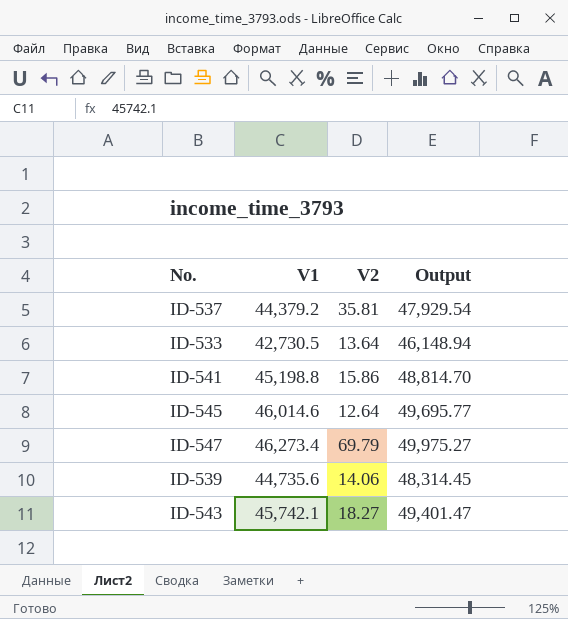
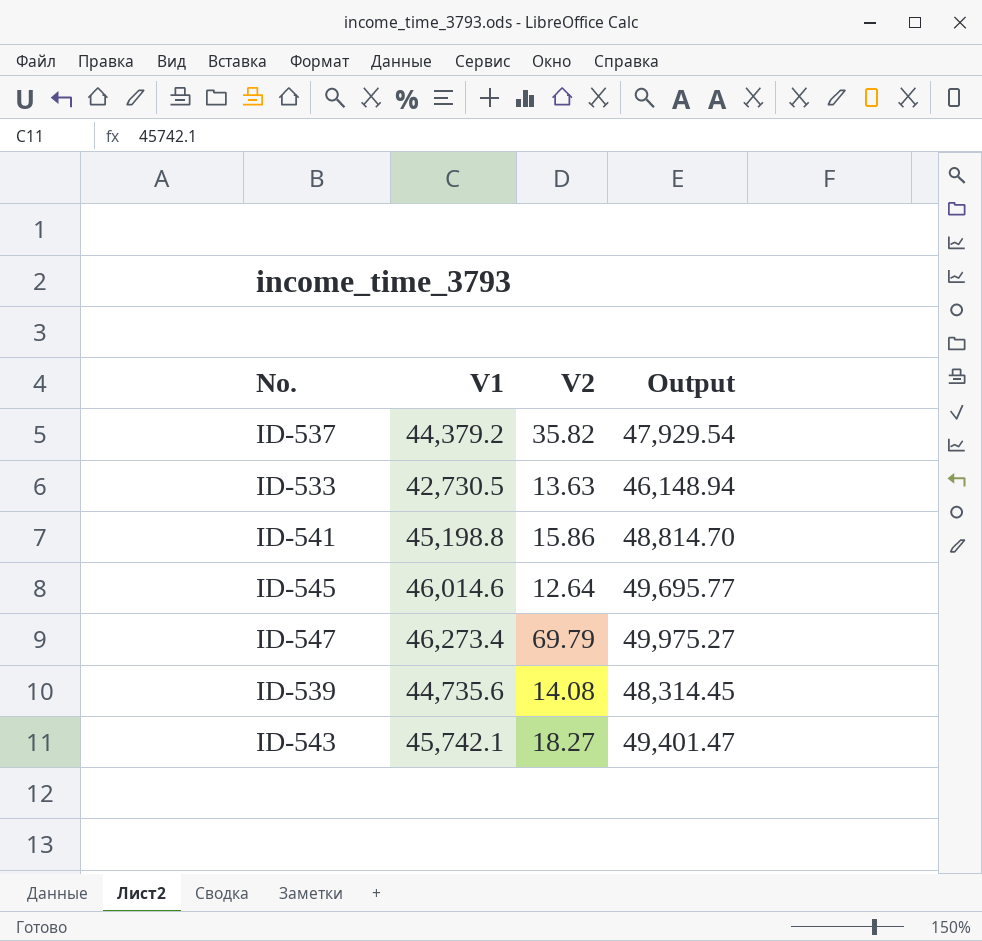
ID-537 | V2: 35.81 -> 35.82
ID-533 | V2: 13.64 -> 13.63
ID-539 | V2: 14.06 -> 14.08

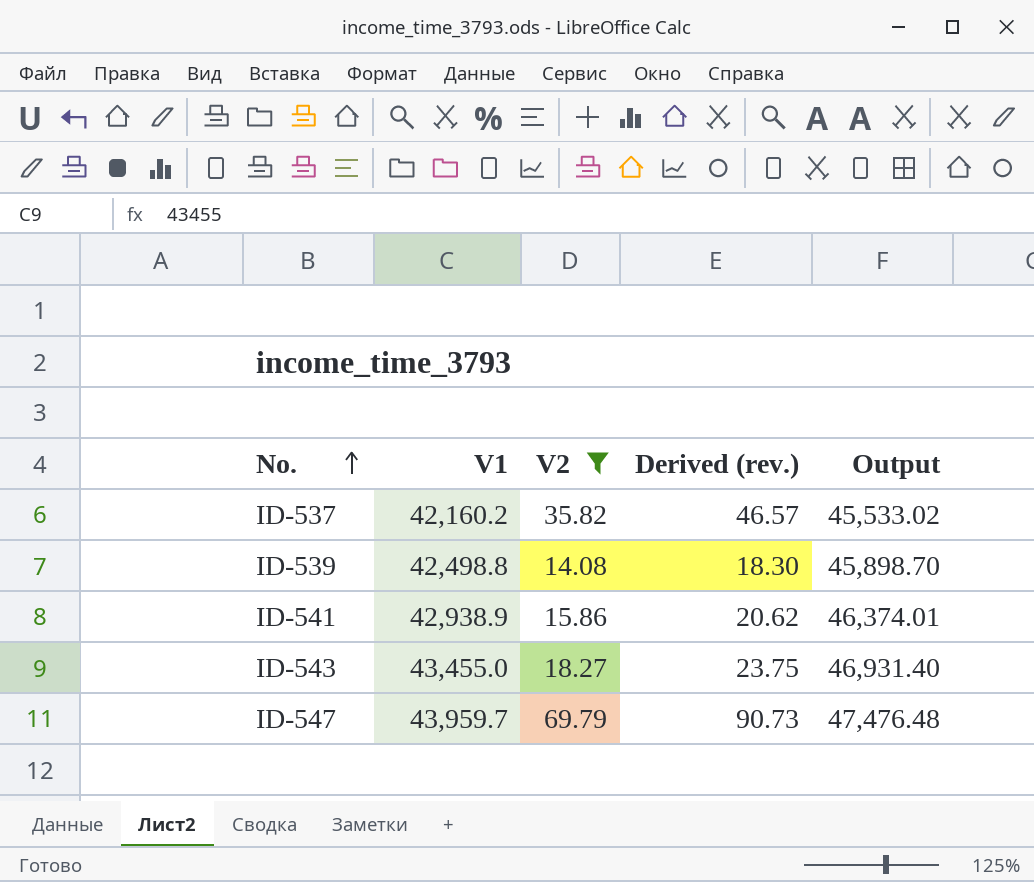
filter: none -> V2 >= 14.08
row order: none -> No. ascending
column Derived (rev.) | formula: none -> [V2] * 1.3
ID-537 | V1: 44,379.2 -> 42,160.2
ID-537 | Output: 47,929.54 -> 45,533.02
ID-539 | V1: 44,735.6 -> 42,498.8
ID-539 | Output: 48,314.45 -> 45,898.70
ID-541 | V1: 45,198.8 -> 42,938.9
ID-541 | Output: 48,814.70 -> 46,374.01
ID-543 | V1: 45,742.1 -> 43,455.0
ID-543 | Output: 49,401.47 -> 46,931.40
ID-547 | V1: 46,273.4 -> 43,959.7
ID-547 | Output: 49,975.27 -> 47,476.48

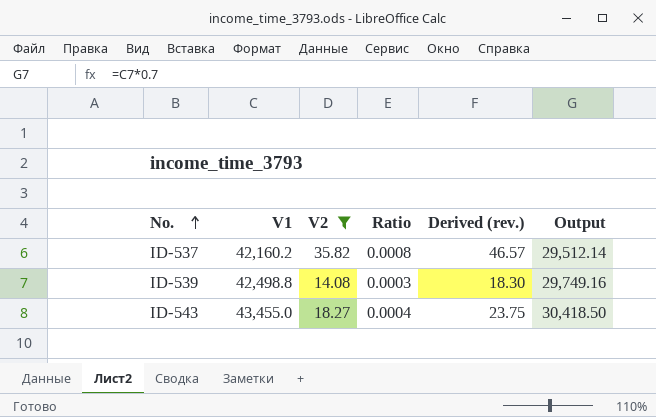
column Ratio | formula: none -> [V2] / [V1]
column Output | formula: [V1] * 1.08 -> [V1] * 0.7
row ID-541: 42,938.9 | 15.86 | 20.62 | 46,374.01 -> none
row ID-547: 43,959.7 | 69.79 | 90.73 | 47,476.48 -> none

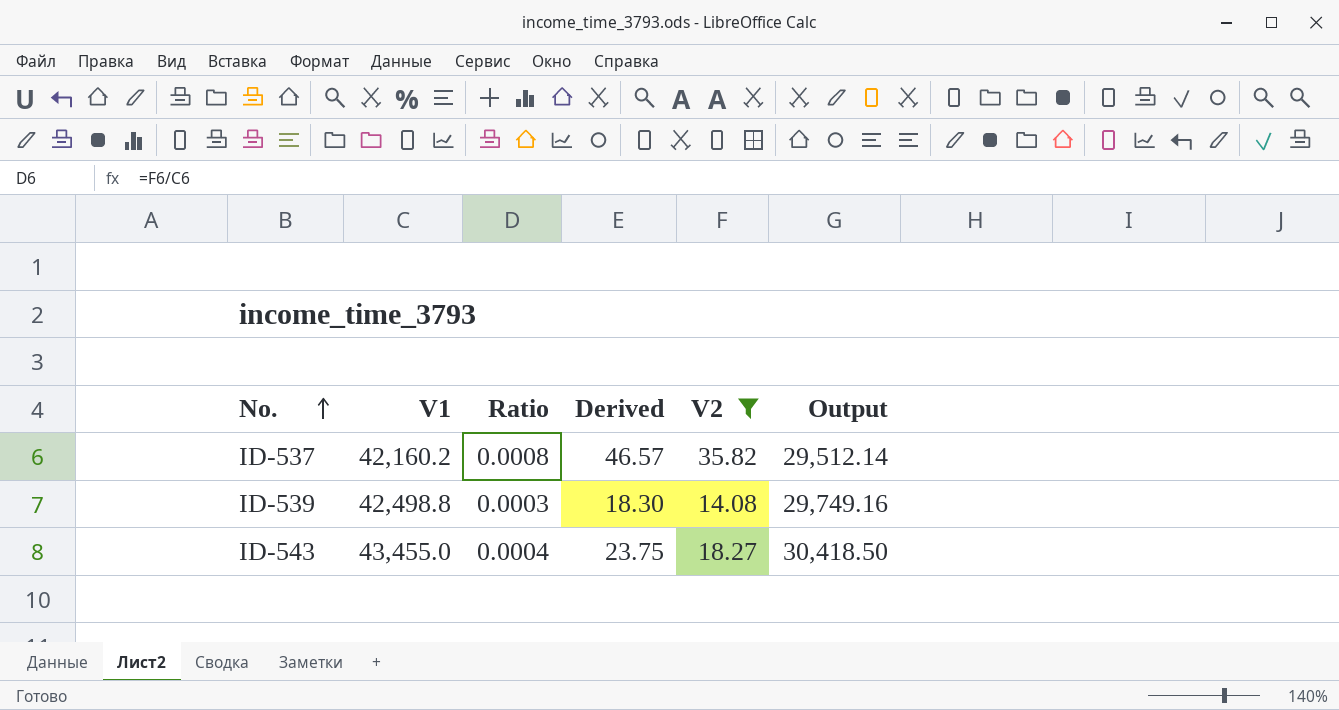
column name: Derived (rev.) -> Derived
column V2 | position: 3 -> 5

